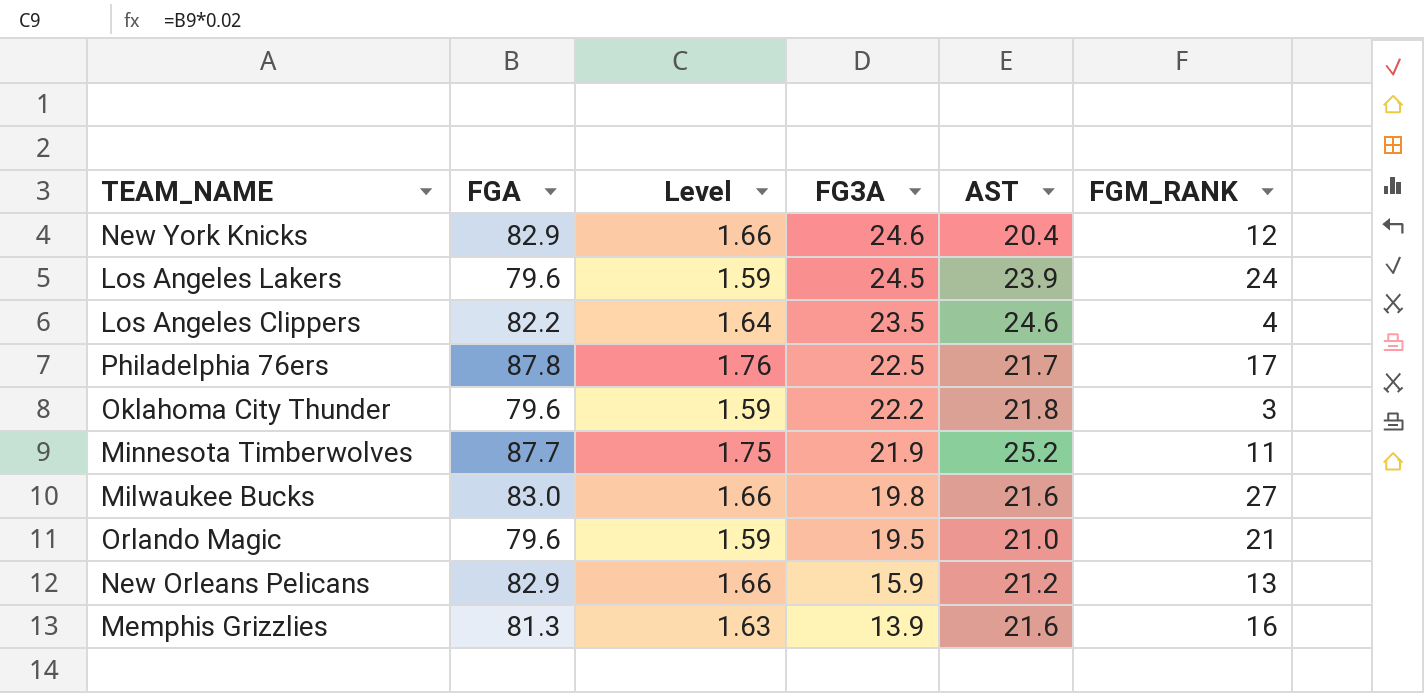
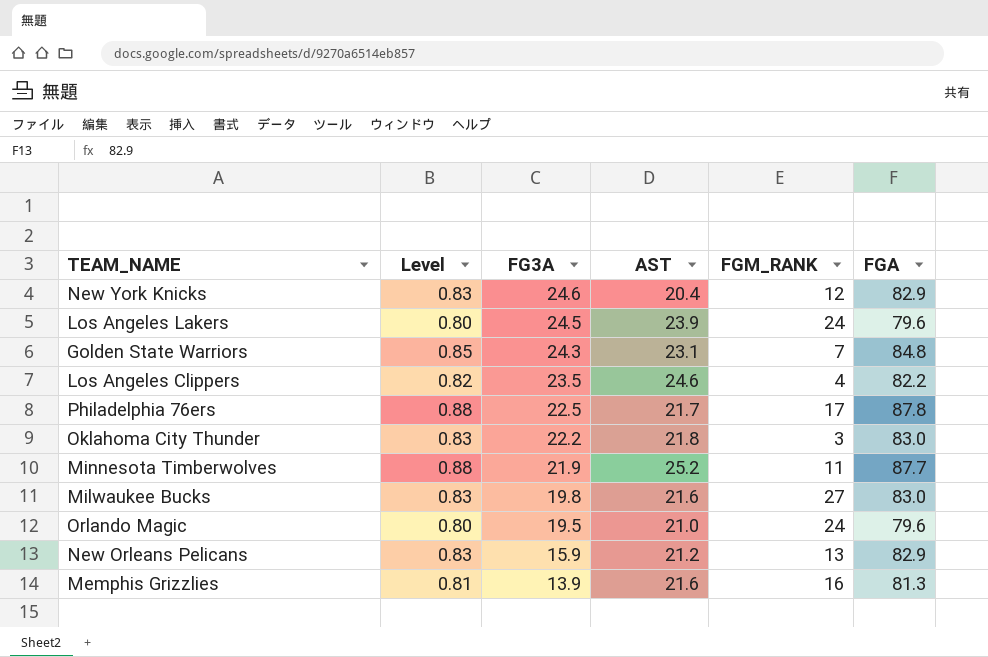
column Level | formula: [FGA] * 0.02 -> [FGA] * 0.01
column FGA | position: 2 -> 6
row Golden State Warriors: none -> 0.85 | 24.3 | 23.1 | 7 | 84.8
Oklahoma City Thunder | FGA: 79.6 -> 83.0
Orlando Magic | FGM_RANK: 21 -> 24

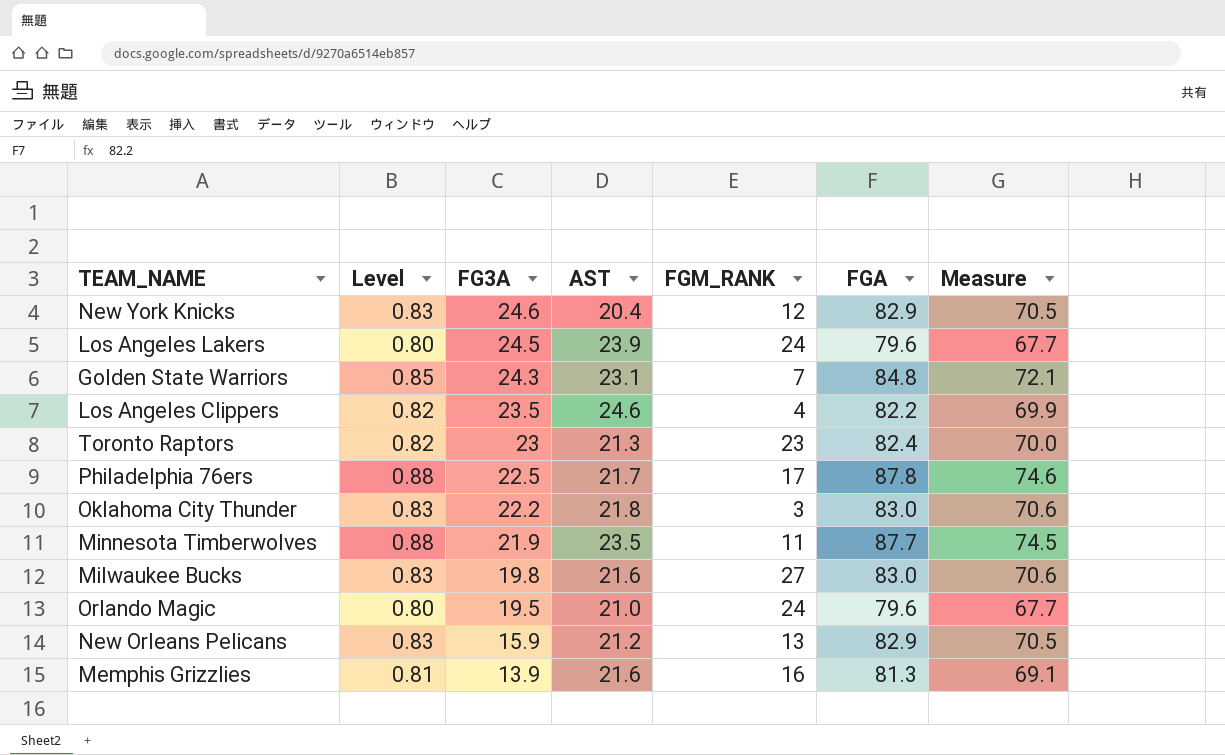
column Measure | formula: none -> [FGA] * 0.85
row Toronto Raptors: none -> 0.82 | 23 | 21.3 | 23 | 82.4 | 70.0
Minnesota Timberwolves | AST: 25.2 -> 23.5

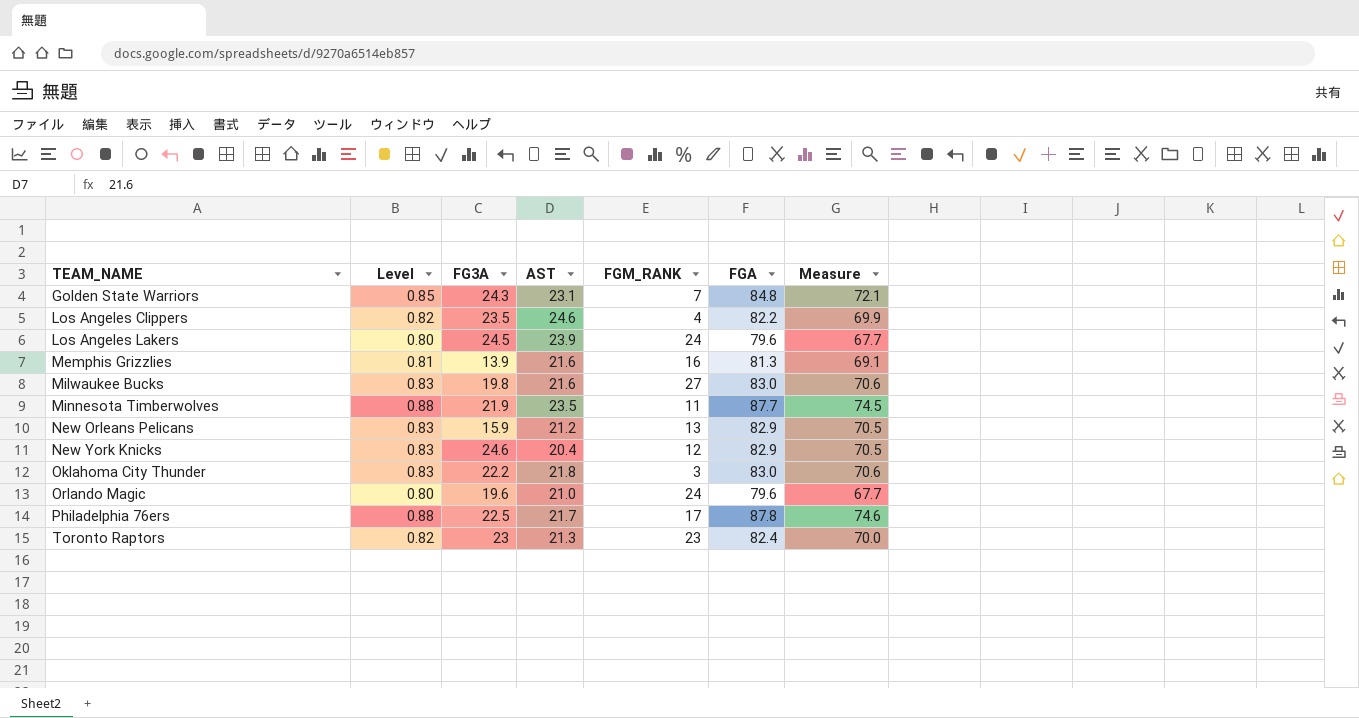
row order: FG3A descending -> TEAM_NAME ascending
Orlando Magic | FG3A: 19.5 -> 19.6

